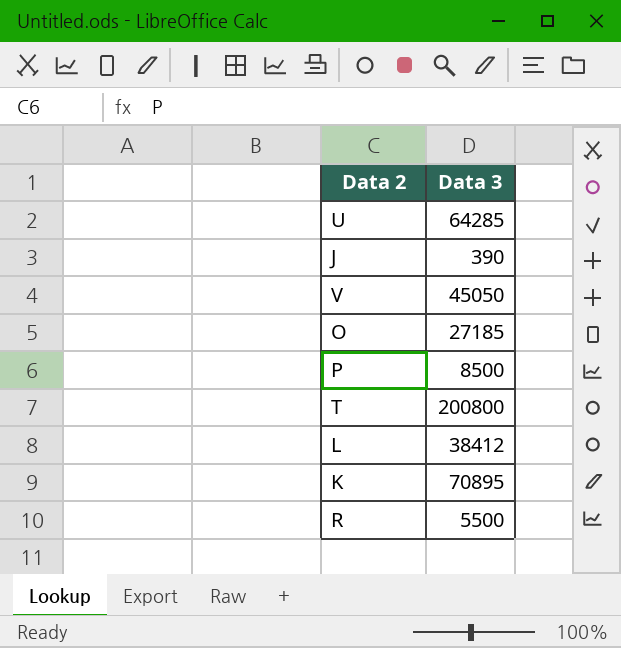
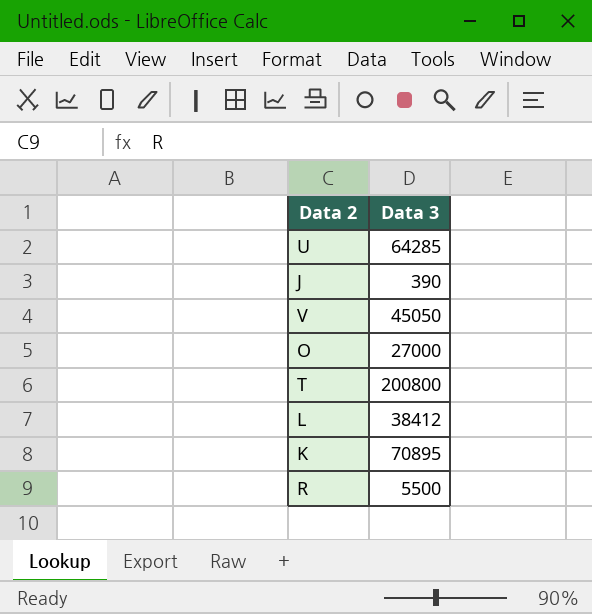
row P: 8500 -> none
O | Data 3: 27185 -> 27000

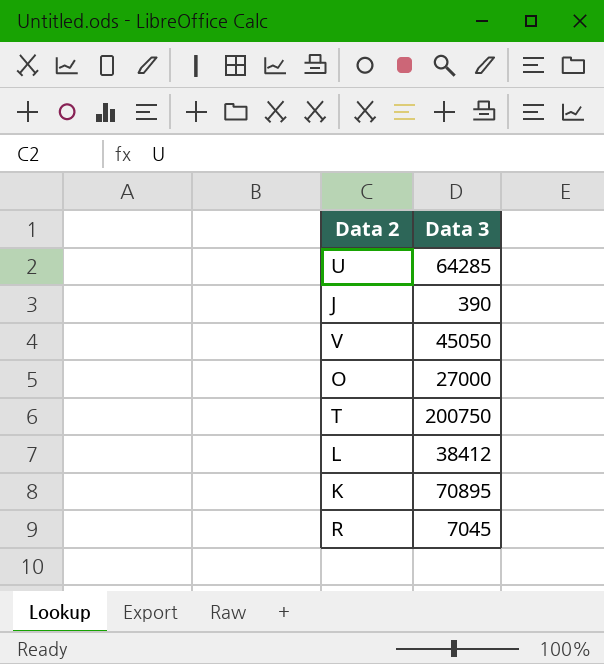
T | Data 3: 200800 -> 200750
R | Data 3: 5500 -> 7045

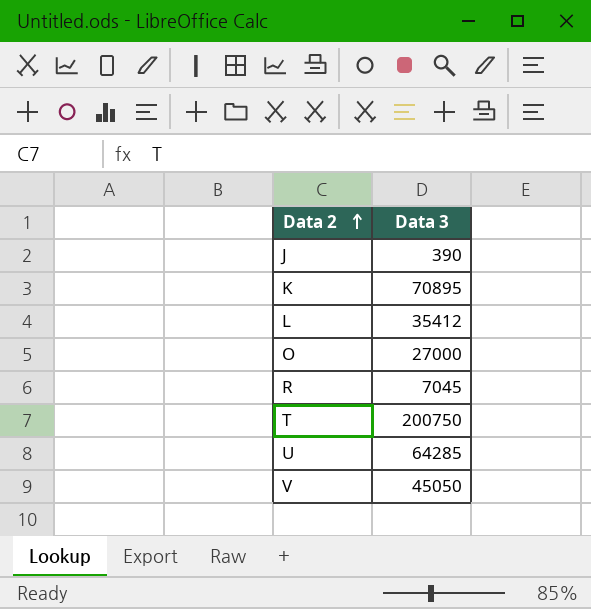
row order: none -> Data 2 ascending
L | Data 3: 38412 -> 35412

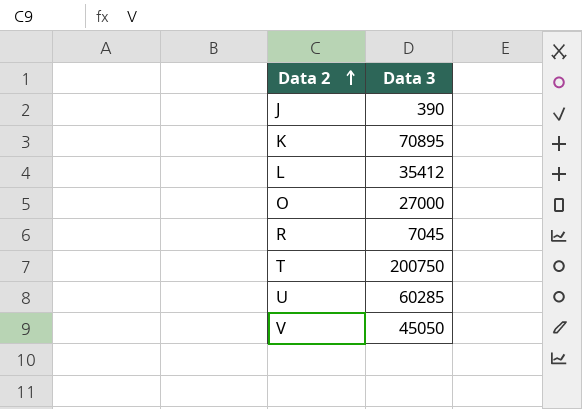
U | Data 3: 64285 -> 60285

